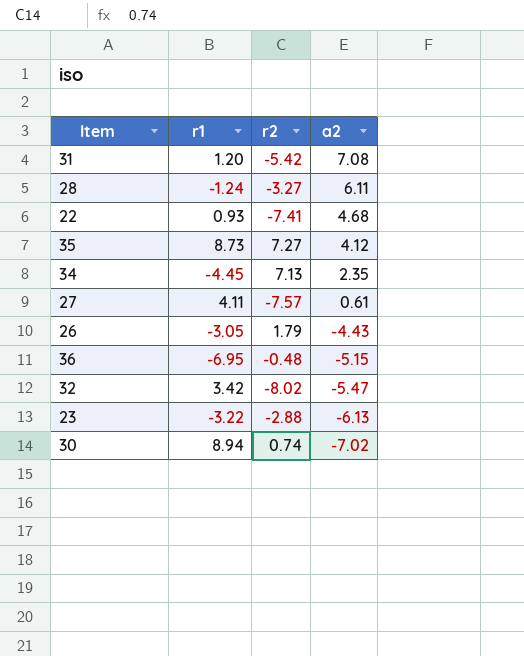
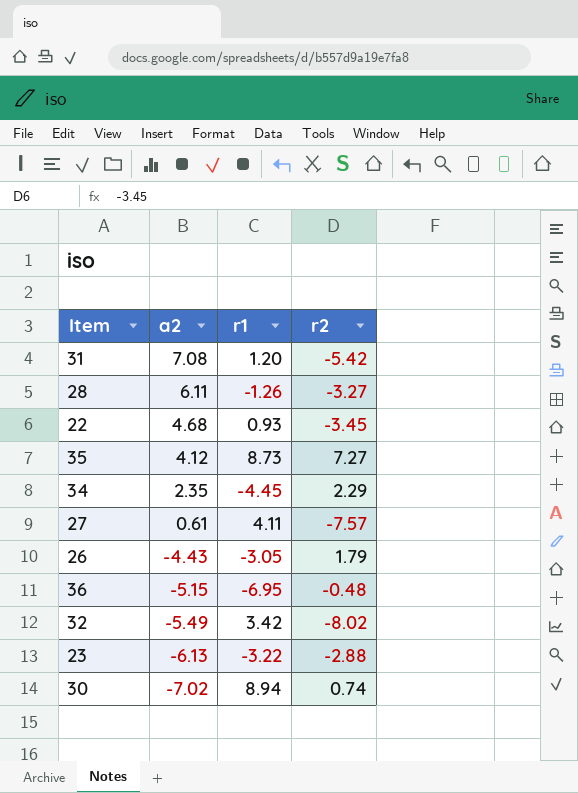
column a2 | position: 4 -> 2
28 | r1: -1.24 -> -1.26
22 | r2: -7.41 -> -3.45
34 | r2: 7.13 -> 2.29
32 | a2: -5.47 -> -5.49

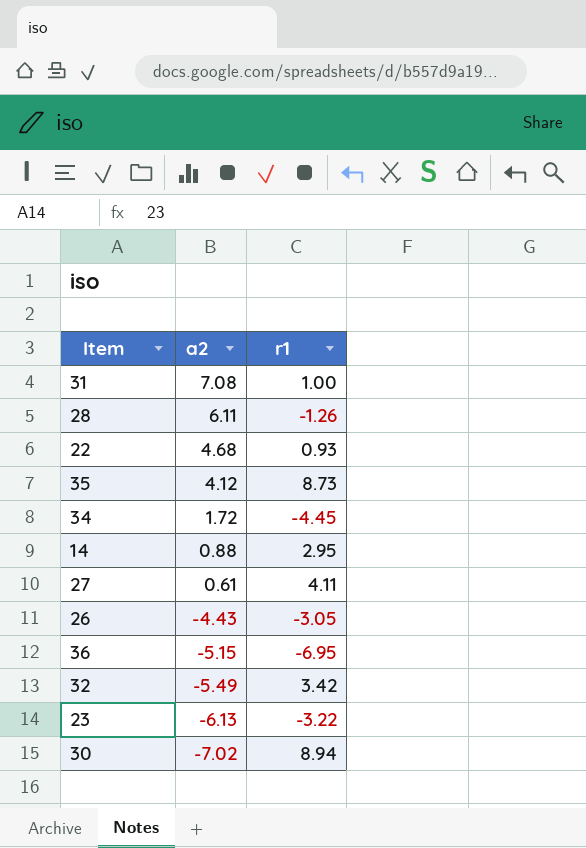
column r2 | position: 4 -> none
31 | r1: 1.20 -> 1.00
34 | a2: 2.35 -> 1.72
row 14: none -> 0.88 | 2.95

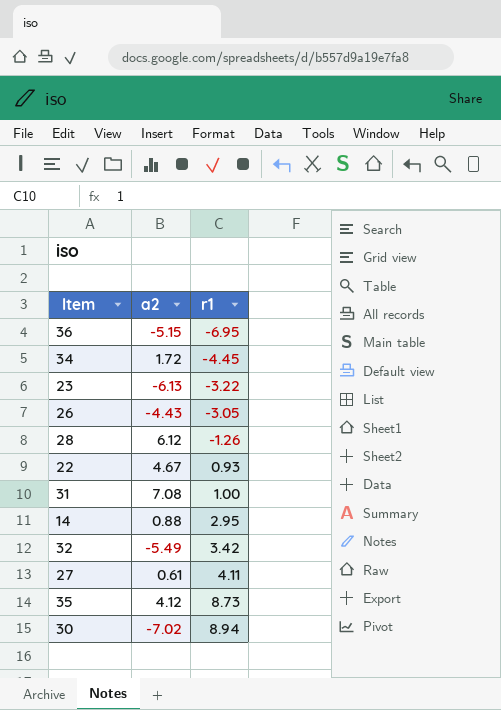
row order: a2 descending -> r1 ascending
28 | a2: 6.11 -> 6.12
22 | a2: 4.68 -> 4.67

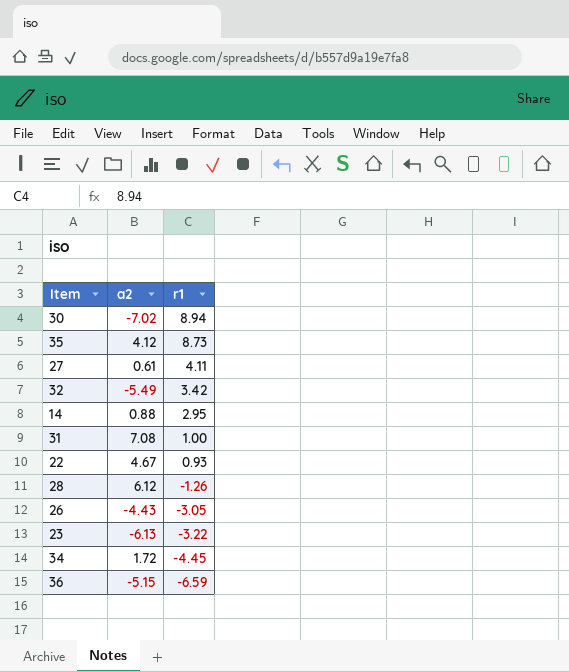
row order: r1 ascending -> r1 descending
36 | r1: -6.95 -> -6.59

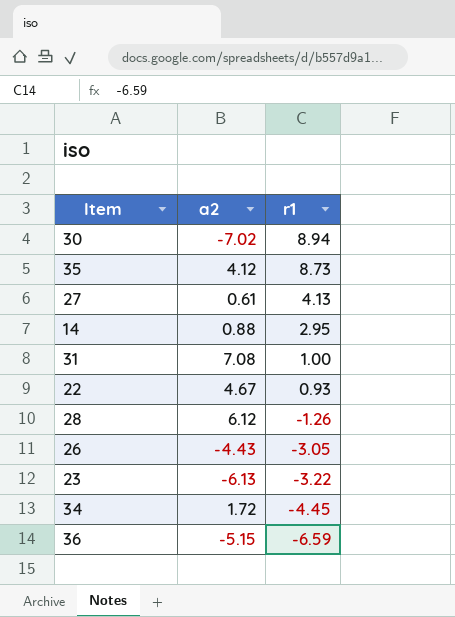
row 32: -5.49 | 3.42 -> none
27 | r1: 4.11 -> 4.13

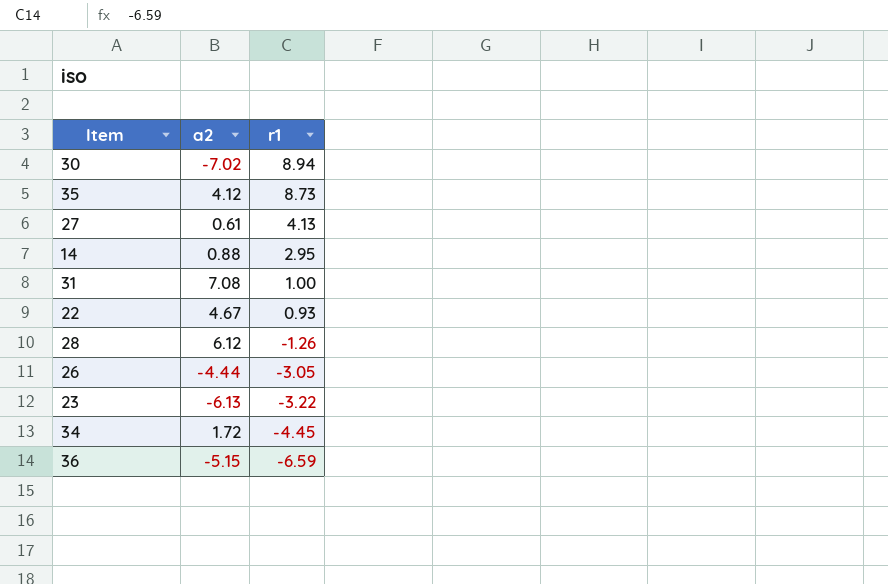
26 | a2: -4.43 -> -4.44

